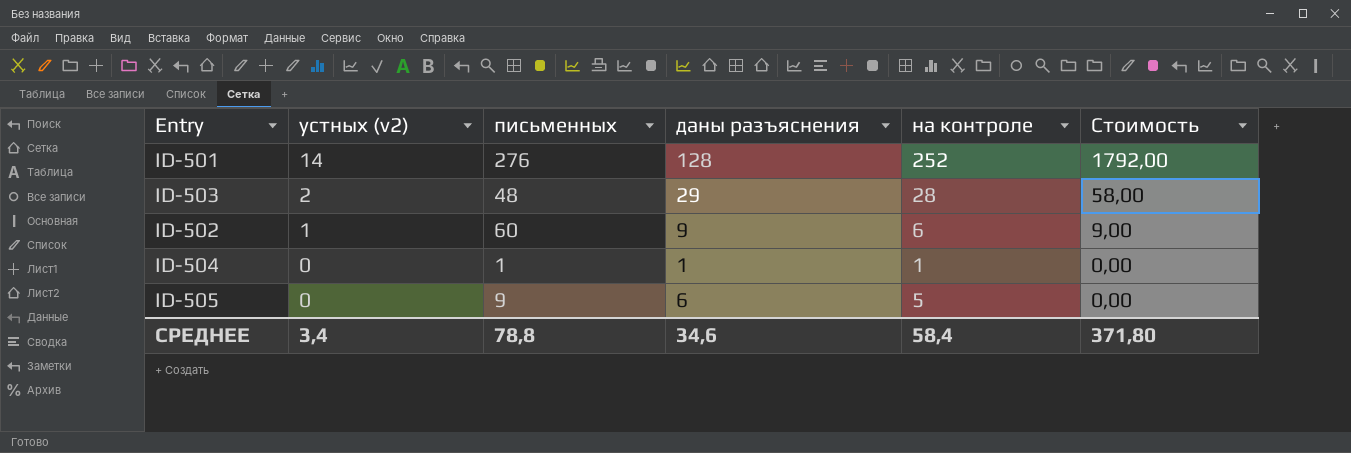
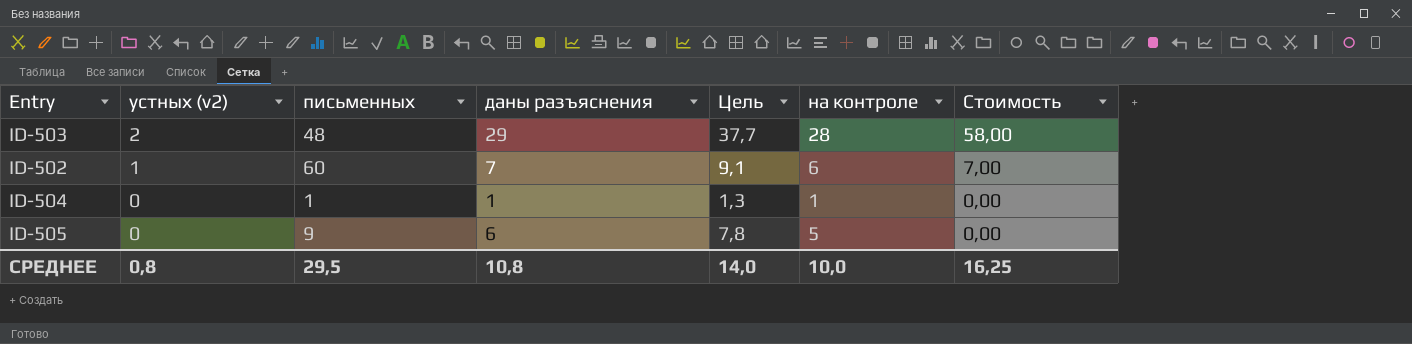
column Цель | formula: none -> [даны разъяснения] * 1,3
row ID-501: 14 | 276 | 128 | 252 | 1792,00 -> none
ID-502 | даны разъяснения: 9 -> 7
ID-502 | Стоимость: 9,00 -> 7,00
СРЕДНЕЕ | устных (v2): 3,4 -> 0,8
СРЕДНЕЕ | письменных: 78,8 -> 29,5
СРЕДНЕЕ | даны разъяснения: 34,6 -> 10,8
СРЕДНЕЕ | на контроле: 58,4 -> 10,0
СРЕДНЕЕ | Стоимость: 371,80 -> 16,25

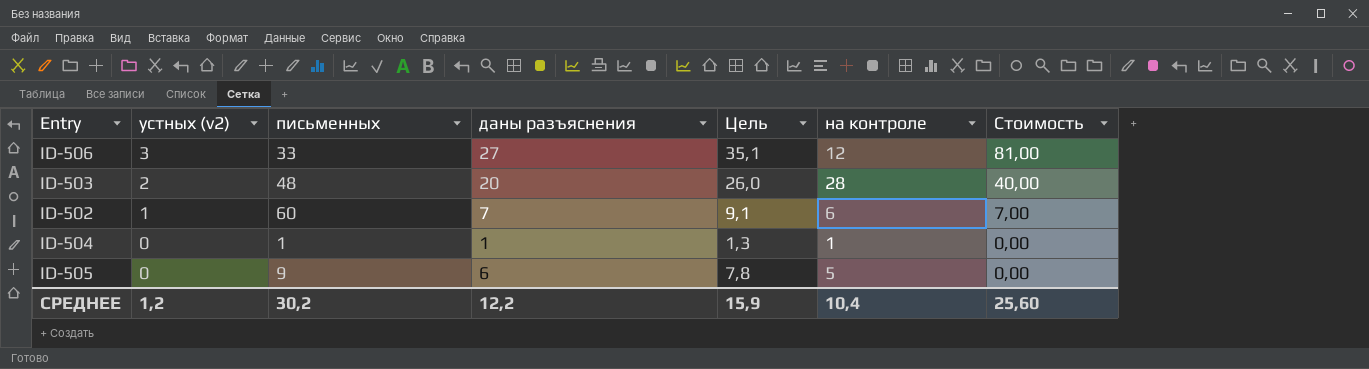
row ID-506: none -> 3 | 33 | 27 | 35,1 | 12 | 81,00
ID-503 | даны разъяснения: 29 -> 20
ID-503 | Цель: 37,7 -> 26,0
ID-503 | Стоимость: 58,00 -> 40,00
СРЕДНЕЕ | устных (v2): 0,8 -> 1,2
СРЕДНЕЕ | письменных: 29,5 -> 30,2
СРЕДНЕЕ | даны разъяснения: 10,8 -> 12,2
СРЕДНЕЕ | Цель: 14,0 -> 15,9
СРЕДНЕЕ | на контроле: 10,0 -> 10,4
СРЕДНЕЕ | Стоимость: 16,25 -> 25,60

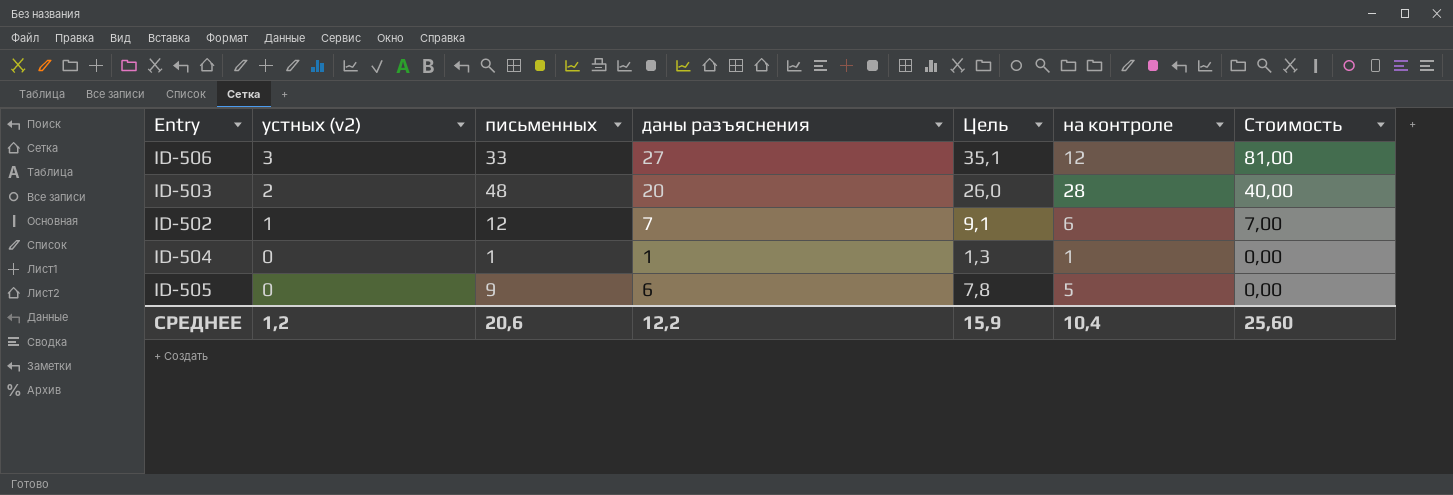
ID-502 | письменных: 60 -> 12
СРЕДНЕЕ | письменных: 30,2 -> 20,6

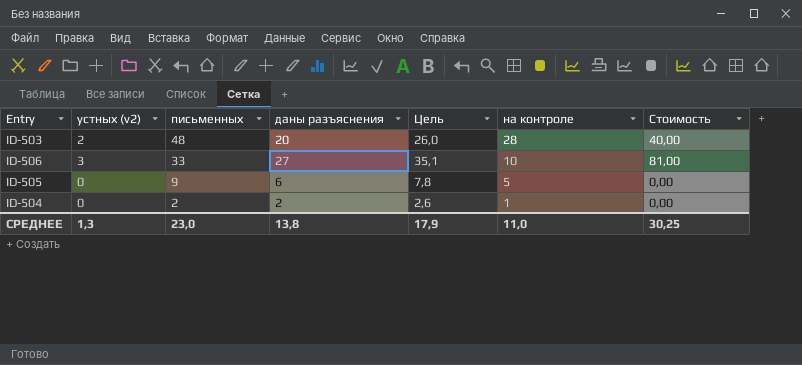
row order: устных (v2) descending -> письменных descending
row ID-502: 1 | 12 | 7 | 9,1 | 6 | 7,00 -> none
ID-506 | на контроле: 12 -> 10
ID-504 | письменных: 1 -> 2
ID-504 | даны разъяснения: 1 -> 2
ID-504 | Цель: 1,3 -> 2,6
СРЕДНЕЕ | устных (v2): 1,2 -> 1,3
СРЕДНЕЕ | письменных: 20,6 -> 23,0
СРЕДНЕЕ | даны разъяснения: 12,2 -> 13,8
СРЕДНЕЕ | Цель: 15,9 -> 17,9
СРЕДНЕЕ | на контроле: 10,4 -> 11,0
СРЕДНЕЕ | Стоимость: 25,60 -> 30,25

